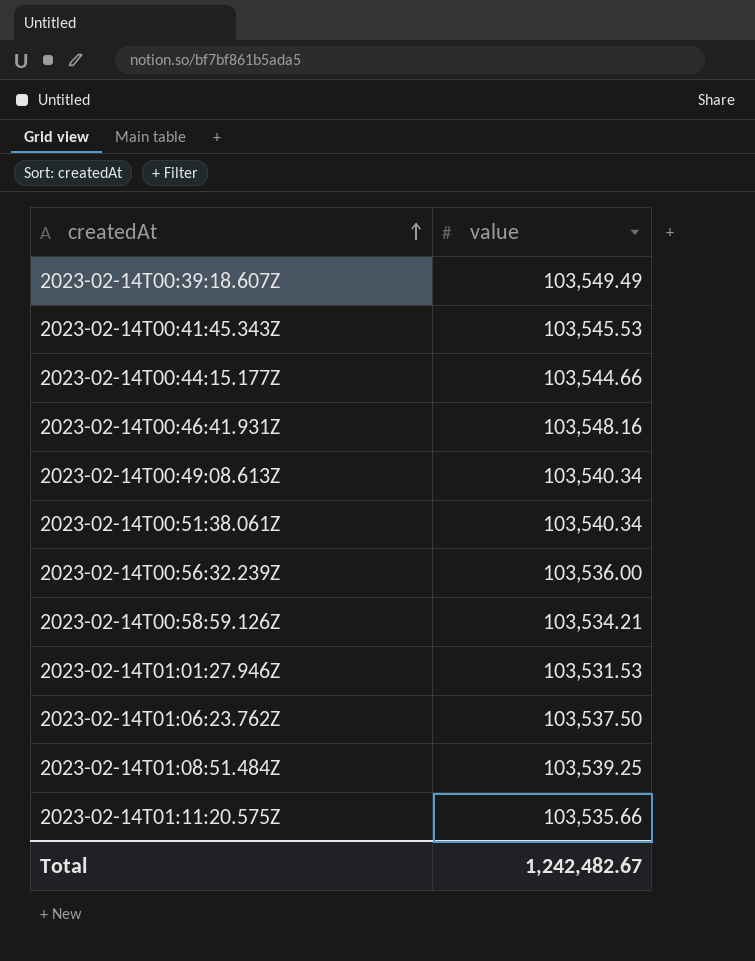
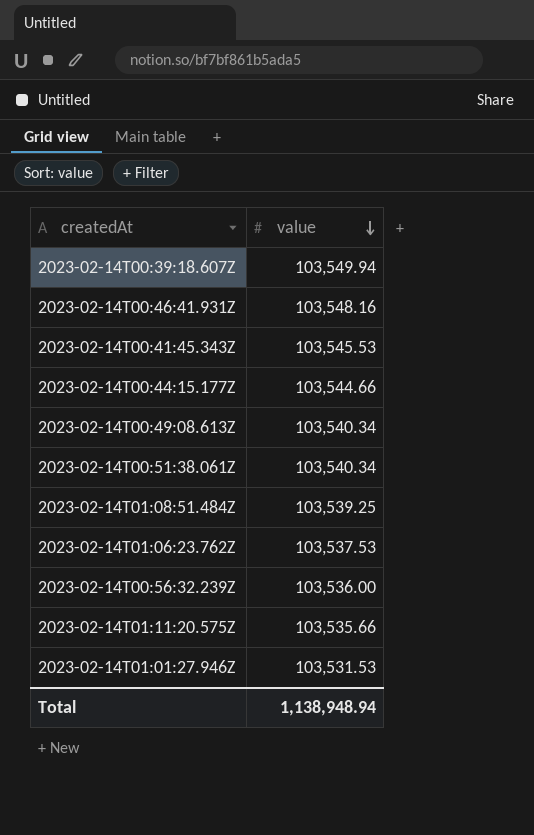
row order: createdAt ascending -> value descending
row 2023-02-14T00:58:59.126Z: 103,534.21 -> none
2023-02-14T00:39:18.607Z | value: 103,549.49 -> 103,549.94
2023-02-14T01:06:23.762Z | value: 103,537.50 -> 103,537.53
Total | value: 1,242,482.67 -> 1,138,948.94

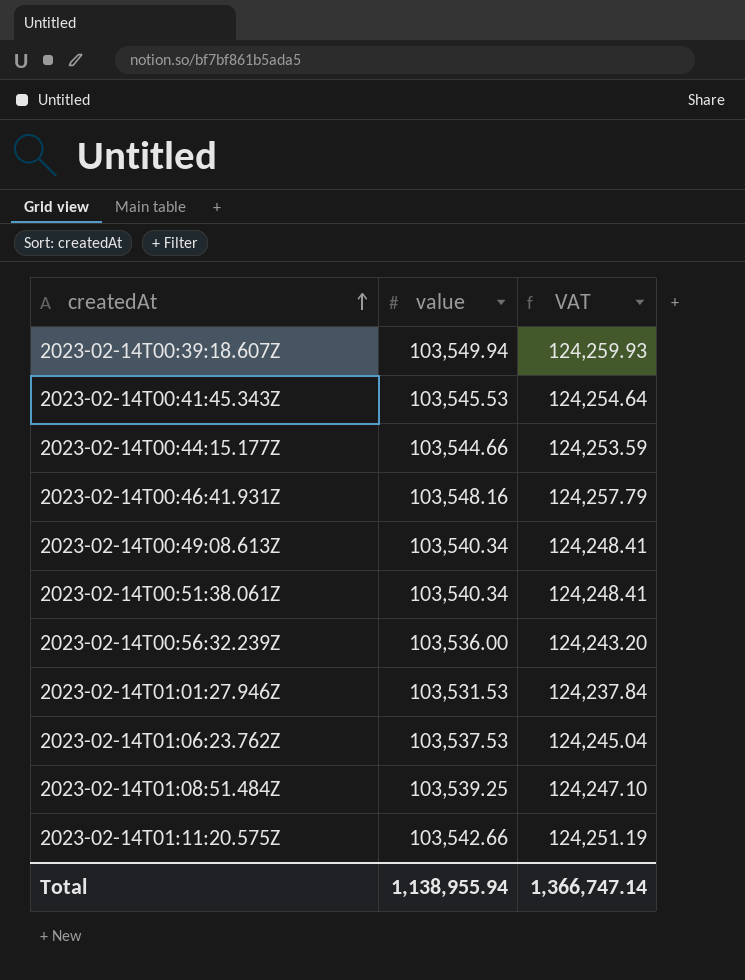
row order: value descending -> createdAt ascending
column VAT | formula: none -> [value] * 1.2
2023-02-14T01:11:20.575Z | value: 103,535.66 -> 103,542.66
Total | value: 1,138,948.94 -> 1,138,955.94

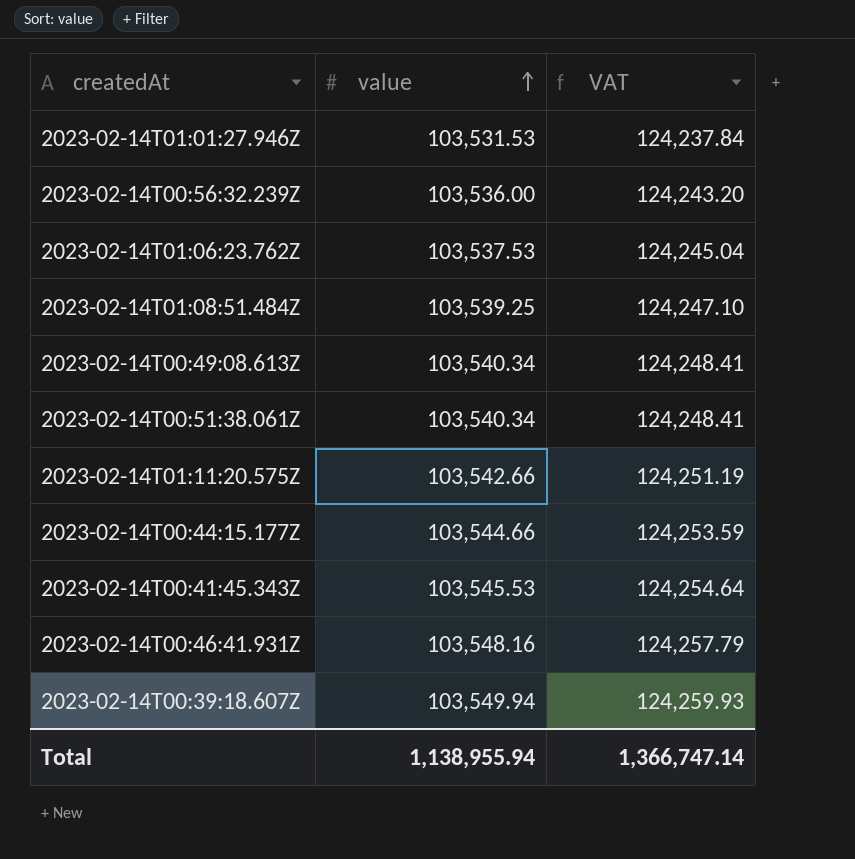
row order: createdAt ascending -> value ascending

